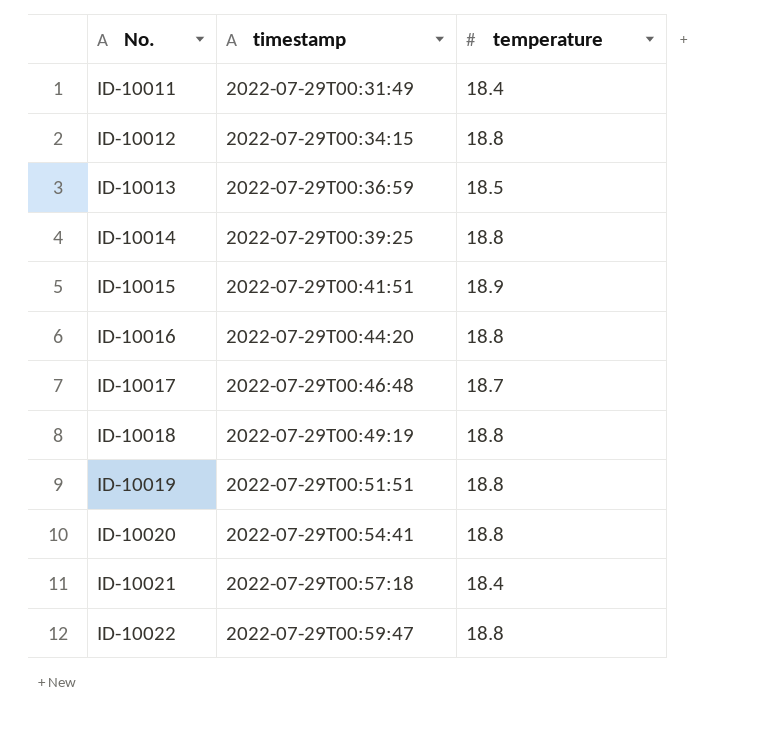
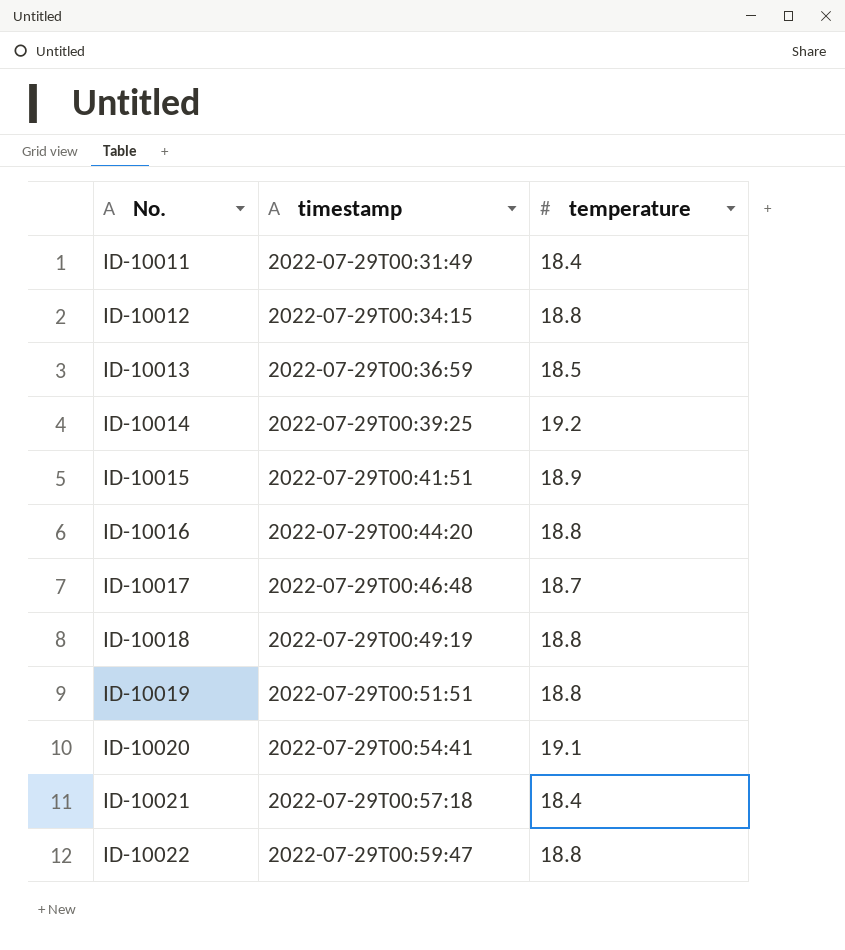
ID-10014 | temperature: 18.8 -> 19.2
ID-10020 | temperature: 18.8 -> 19.1

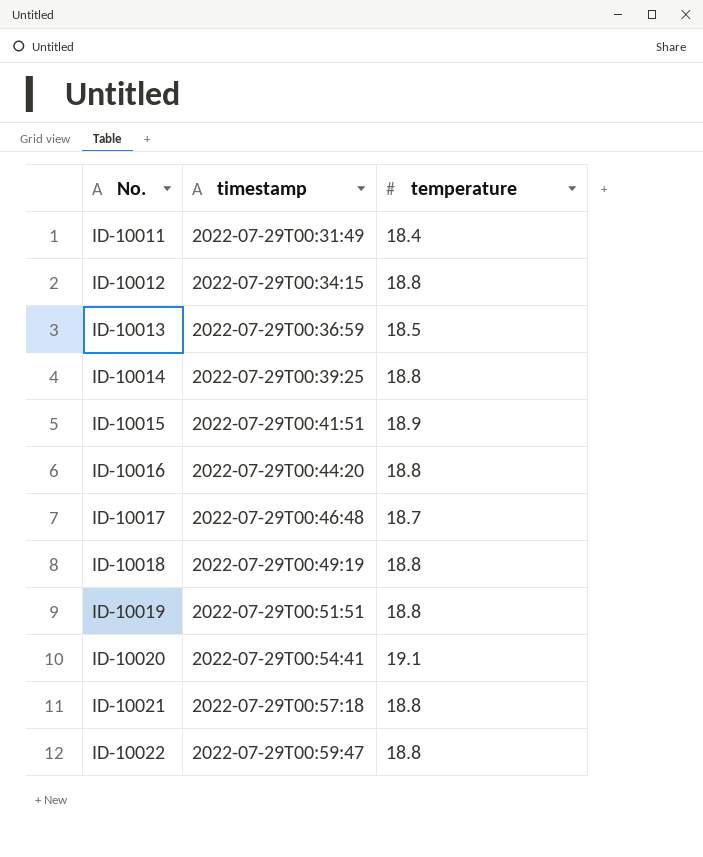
ID-10014 | temperature: 19.2 -> 18.8
ID-10021 | temperature: 18.4 -> 18.8

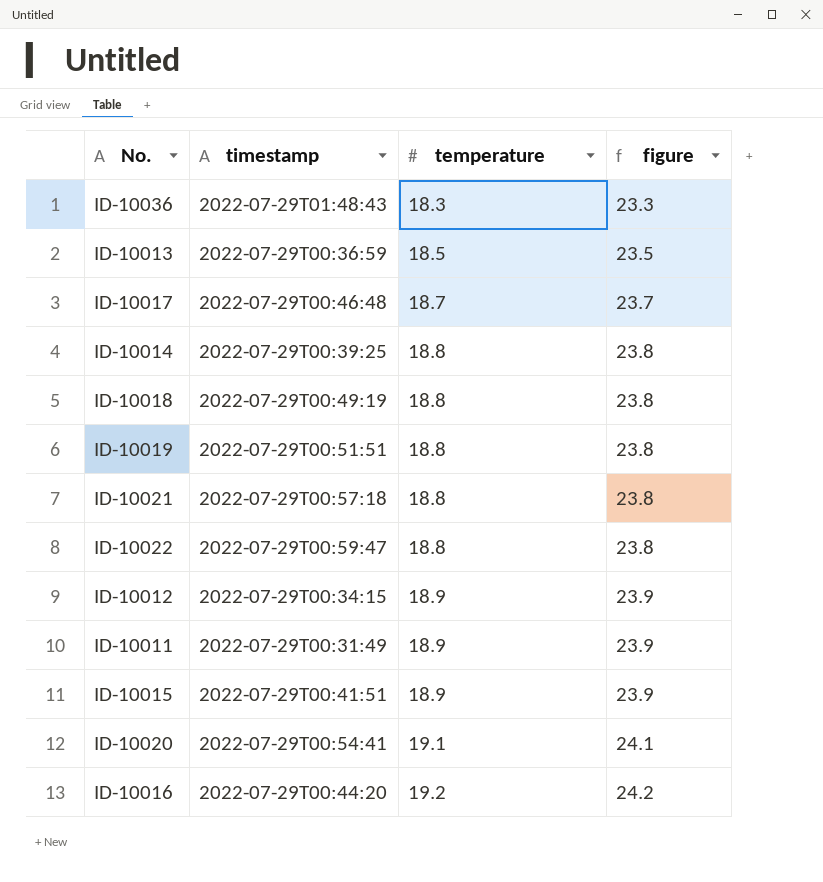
row order: No. ascending -> temperature ascending
column figure | formula: none -> [temperature] + 5
row ID-10036: none -> 2022-07-29T01:48:43 | 18.3 | 23.3
ID-10012 | temperature: 18.8 -> 18.9
ID-10011 | temperature: 18.4 -> 18.9
ID-10016 | temperature: 18.8 -> 19.2

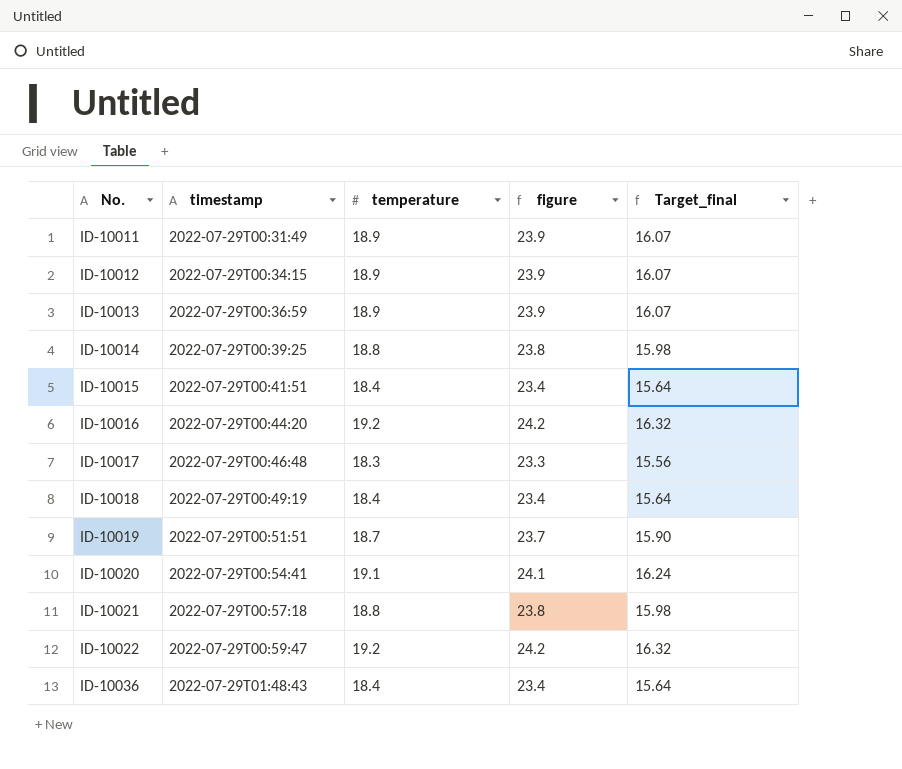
row order: temperature ascending -> No. ascending
column Target_final | formula: none -> [temperature] * 0.85
ID-10013 | temperature: 18.5 -> 18.9
ID-10013 | figure: 23.5 -> 23.9
ID-10015 | temperature: 18.9 -> 18.4
ID-10015 | figure: 23.9 -> 23.4
ID-10017 | temperature: 18.7 -> 18.3
ID-10017 | figure: 23.7 -> 23.3
ID-10018 | temperature: 18.8 -> 18.4
ID-10018 | figure: 23.8 -> 23.4
ID-10019 | temperature: 18.8 -> 18.7
ID-10019 | figure: 23.8 -> 23.7
ID-10022 | temperature: 18.8 -> 19.2
ID-10022 | figure: 23.8 -> 24.2
ID-10036 | temperature: 18.3 -> 18.4
ID-10036 | figure: 23.3 -> 23.4

